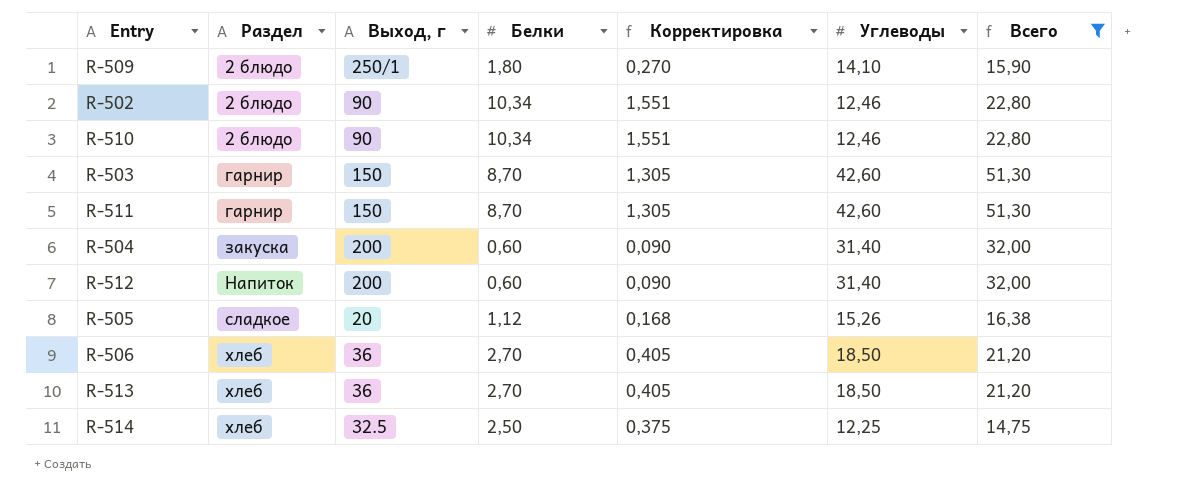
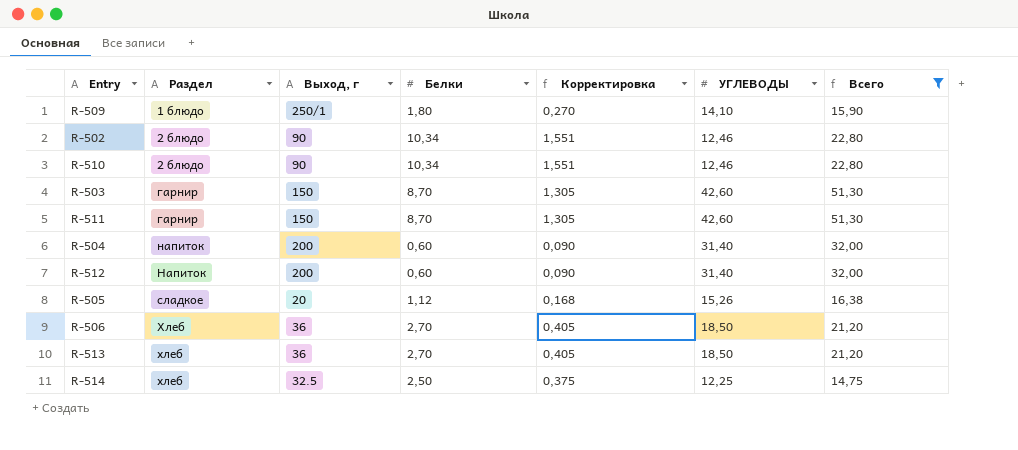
column name: Углеводы -> УГЛЕВОДЫ
R-509 | Раздел: 2 блюдо -> 1 блюдо
R-504 | Раздел: закуска -> напиток
R-506 | Раздел: хлеб -> Хлеб

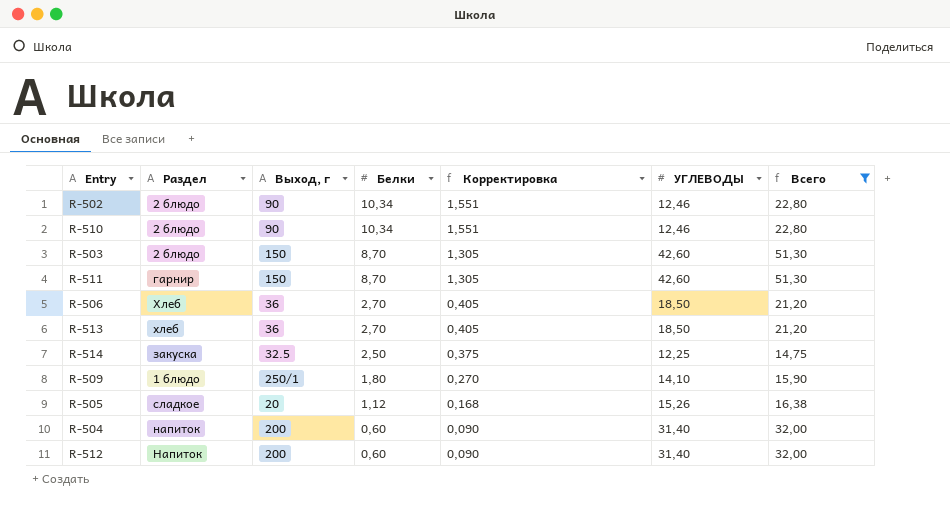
row order: Раздел ascending -> Белки descending
R-503 | Раздел: гарнир -> 2 блюдо
R-514 | Раздел: хлеб -> закуска

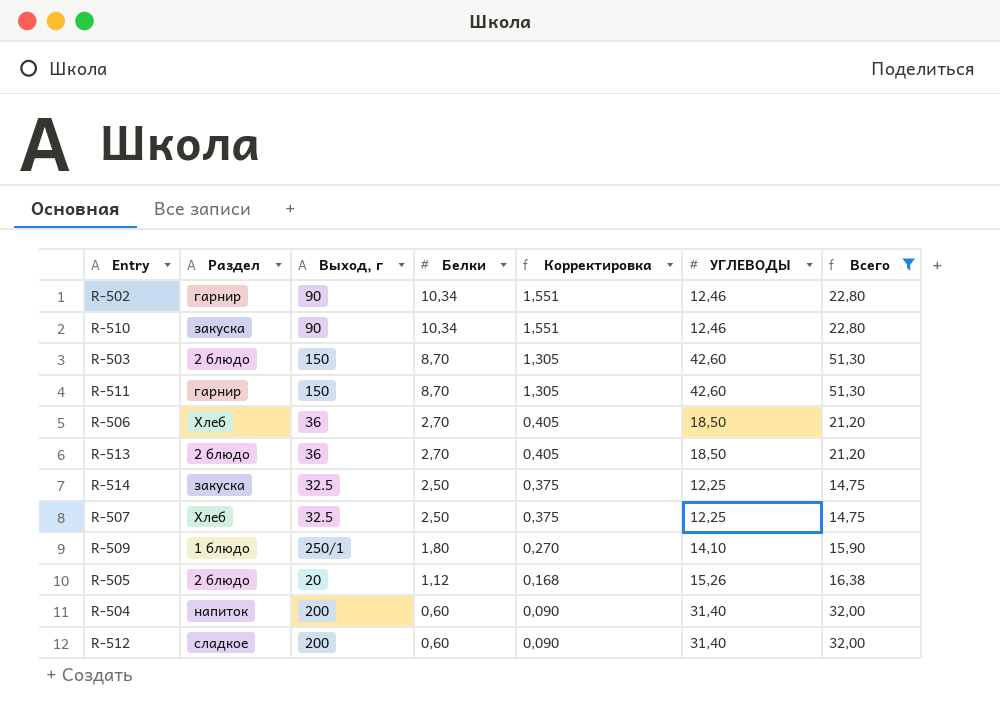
R-502 | Раздел: 2 блюдо -> гарнир
R-510 | Раздел: 2 блюдо -> закуска
R-513 | Раздел: хлеб -> 2 блюдо
row R-507: none -> Хлеб | 32.5 | 2,50 | 0,375 | 12,25 | 14,75
R-505 | Раздел: сладкое -> 2 блюдо
R-512 | Раздел: Напиток -> сладкое

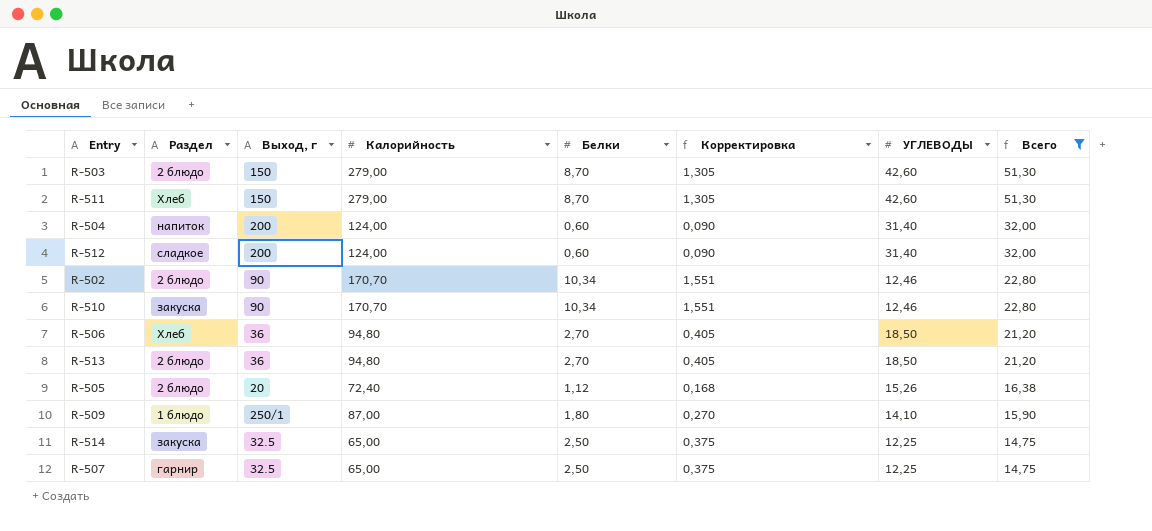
row order: Белки descending -> Всего descending
column Калорийность | position: none -> 4
R-511 | Раздел: гарнир -> Хлеб
R-502 | Раздел: гарнир -> 2 блюдо
R-507 | Раздел: Хлеб -> гарнир

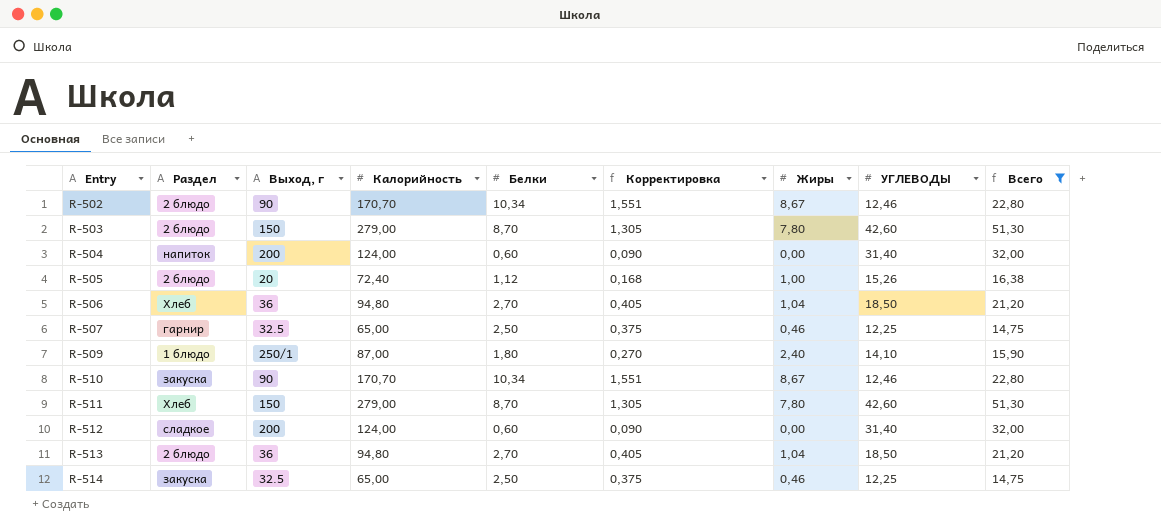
row order: Всего descending -> Entry ascending
column Жиры | position: none -> 7

